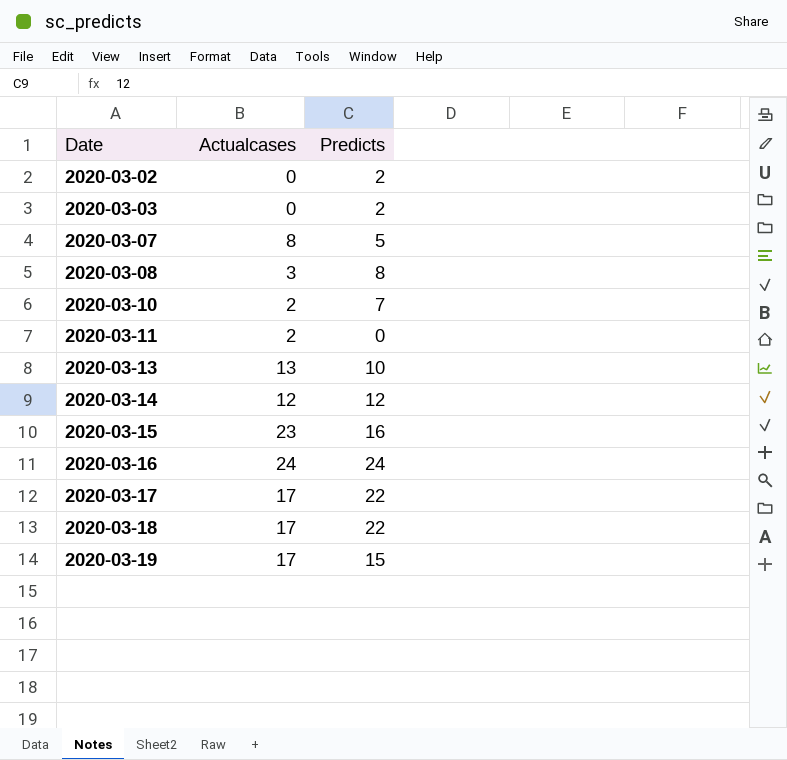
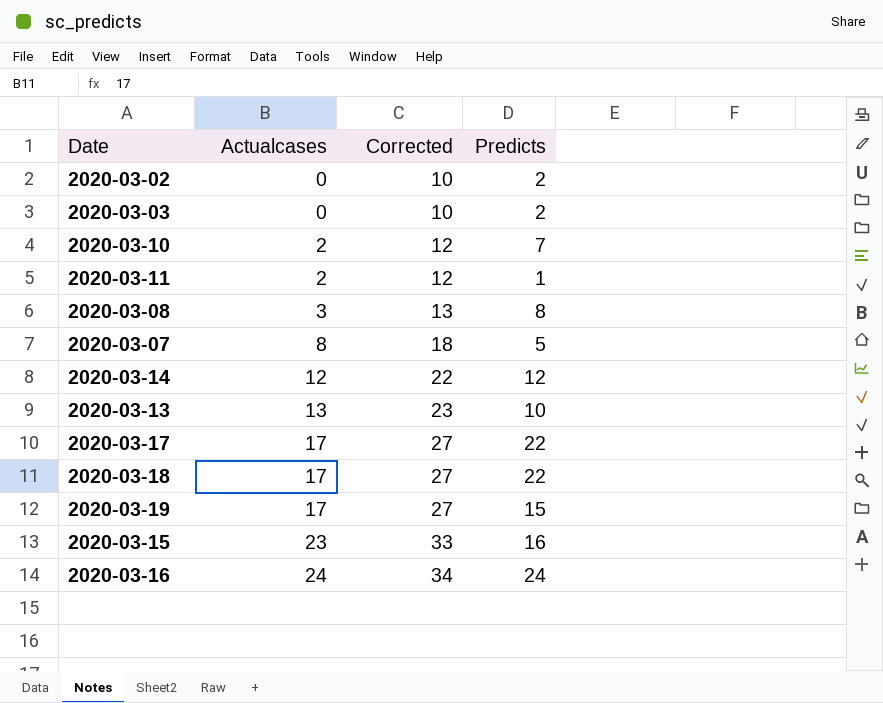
row order: Date ascending -> Actualcases ascending
column Corrected | formula: none -> [Actualcases] + 10
2020-03-11 | Predicts: 0 -> 1

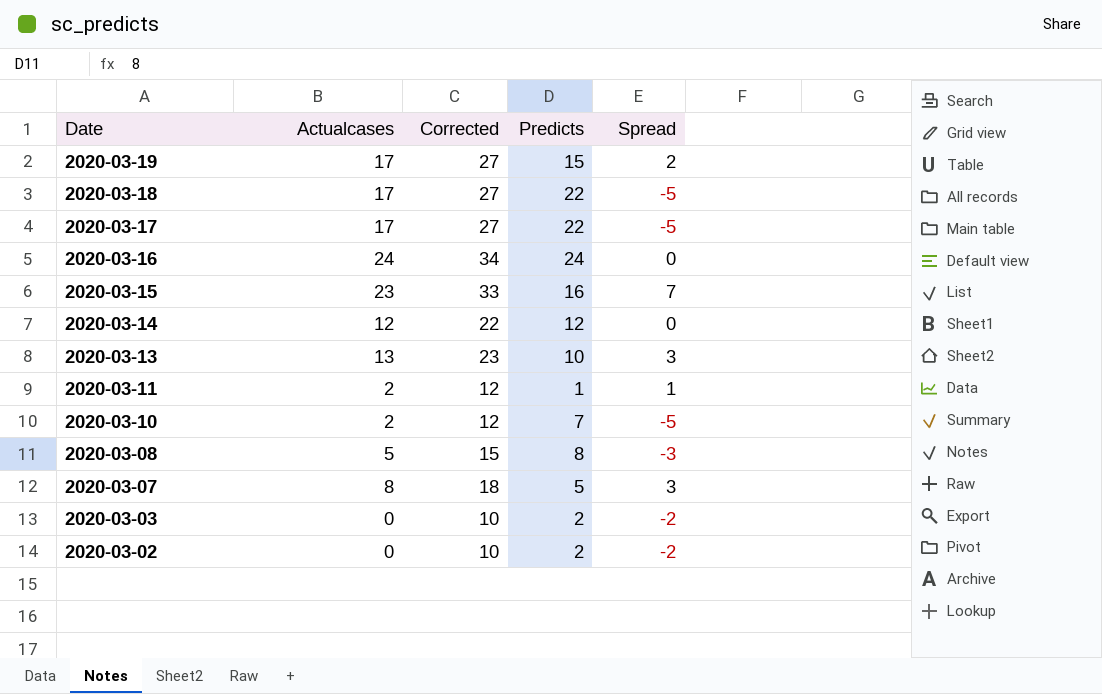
row order: Actualcases ascending -> Date descending
column Spread | formula: none -> [Actualcases] - [Predicts]
2020-03-08 | Actualcases: 3 -> 5
2020-03-08 | Corrected: 13 -> 15

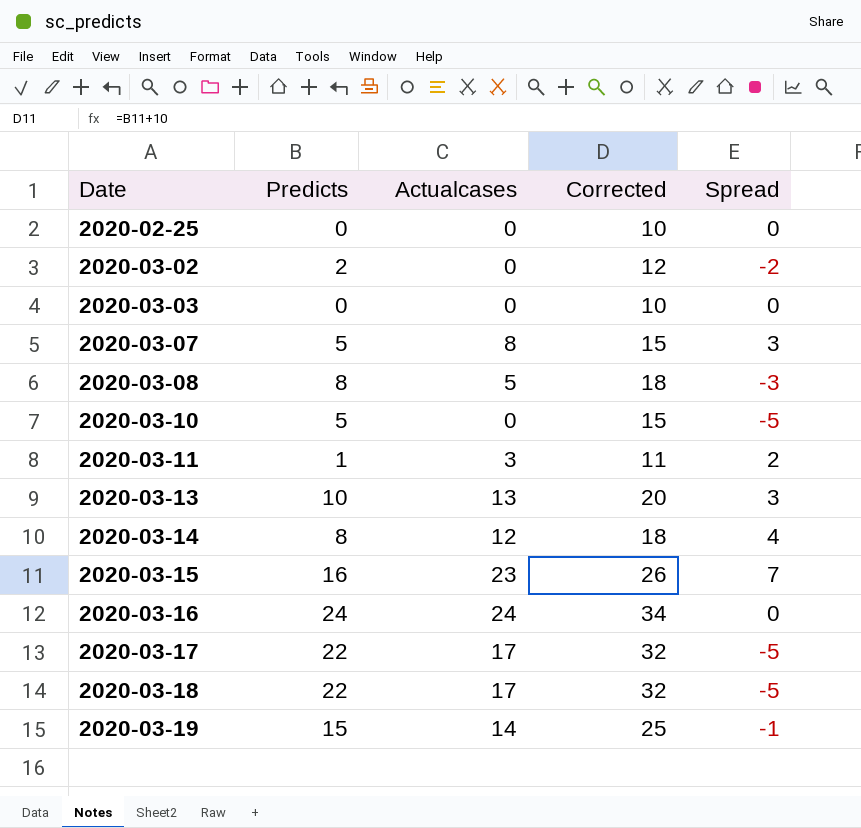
row order: Date descending -> Date ascending
column Predicts | position: 4 -> 2
column Corrected | formula: [Actualcases] + 10 -> [Predicts] + 10
row 2020-02-25: none -> 0 | 0 | 10 | 0
2020-03-03 | Predicts: 2 -> 0
2020-03-03 | Spread: -2 -> 0
2020-03-10 | Predicts: 7 -> 5
2020-03-10 | Actualcases: 2 -> 0
2020-03-11 | Actualcases: 2 -> 3
2020-03-11 | Spread: 1 -> 2
2020-03-14 | Predicts: 12 -> 8
2020-03-14 | Spread: 0 -> 4
2020-03-19 | Actualcases: 17 -> 14
2020-03-19 | Spread: 2 -> -1

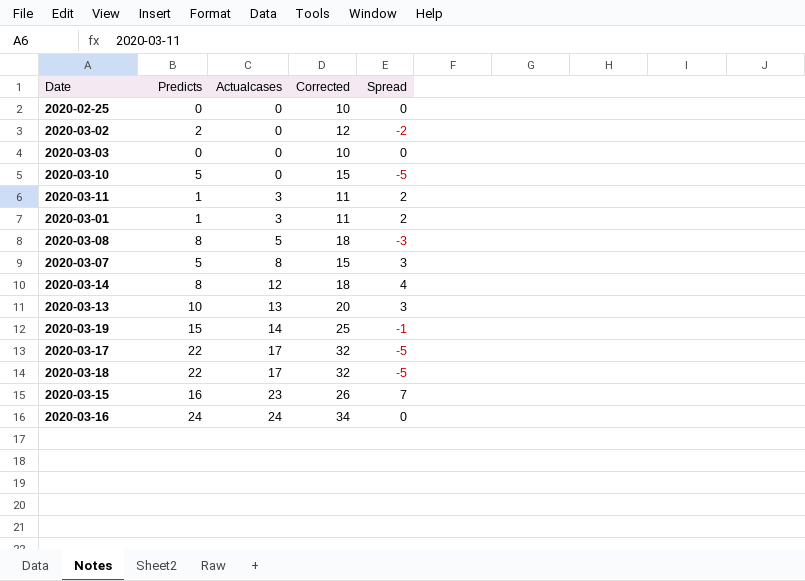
row order: Date ascending -> Actualcases ascending
row 2020-03-01: none -> 1 | 3 | 11 | 2

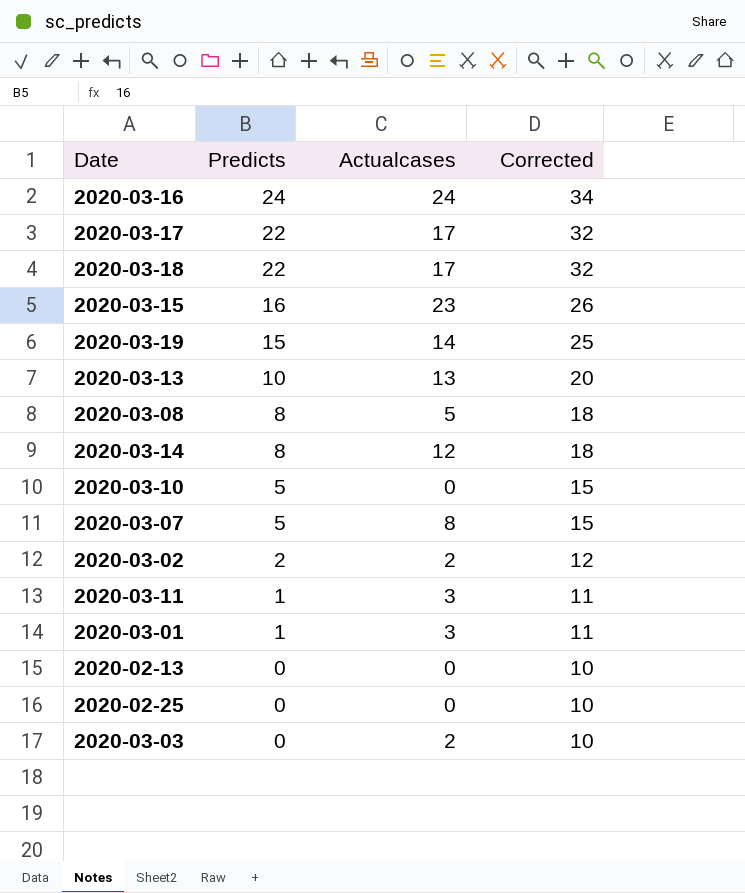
row order: Actualcases ascending -> Predicts descending
column Spread | formula: [Actualcases] - [Predicts] -> none
2020-03-02 | Actualcases: 0 -> 2
row 2020-02-13: none -> 0 | 0 | 10
2020-03-03 | Actualcases: 0 -> 2

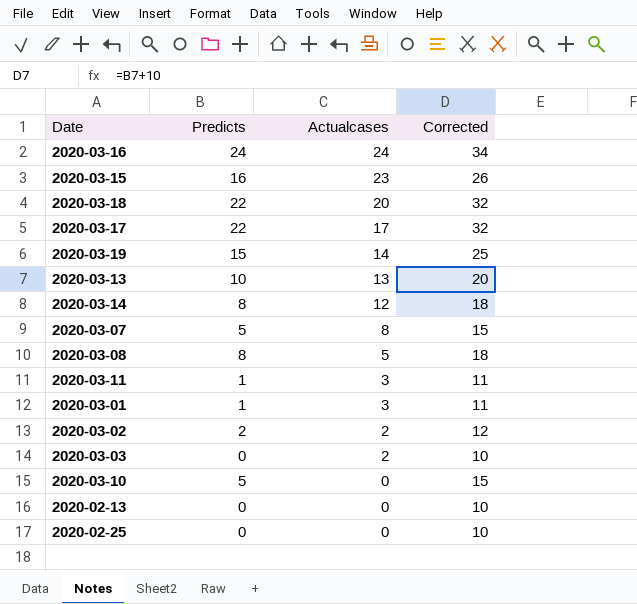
row order: Predicts descending -> Actualcases descending
2020-03-18 | Actualcases: 17 -> 20

